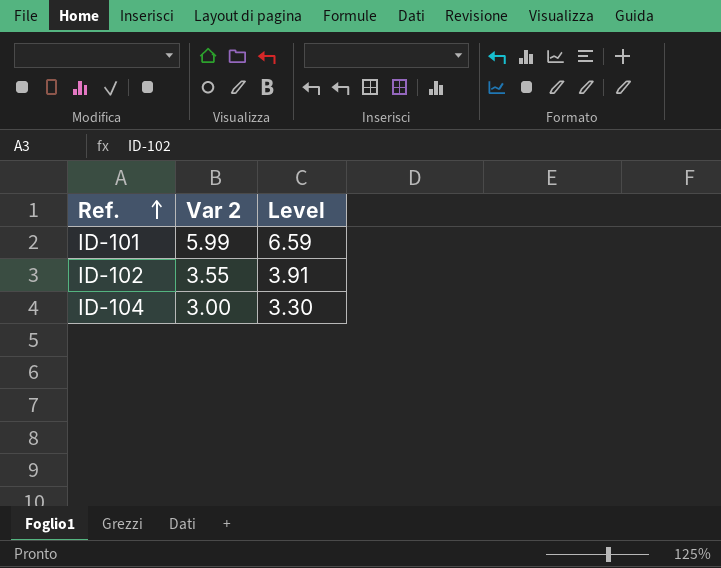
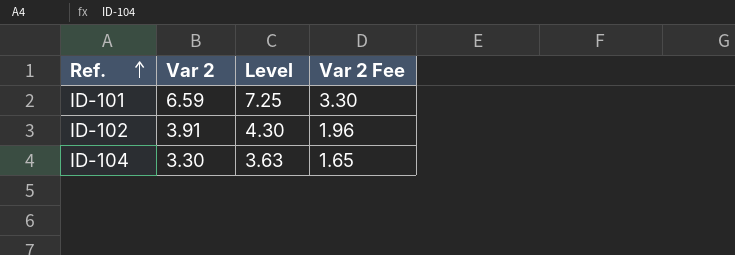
column Var 2 Fee | formula: none -> [Var 2] * 0.5
ID-101 | Var 2: 5.99 -> 6.59
ID-101 | Level: 6.59 -> 7.25
ID-102 | Var 2: 3.55 -> 3.91
ID-102 | Level: 3.91 -> 4.30
ID-104 | Var 2: 3.00 -> 3.30
ID-104 | Level: 3.30 -> 3.63

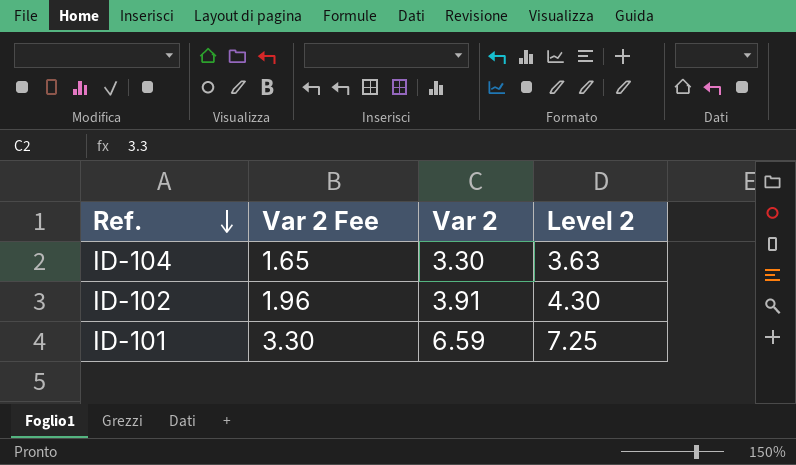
row order: Ref. ascending -> Ref. descending
column Var 2 Fee | position: 4 -> 2
column name: Level -> Level 2

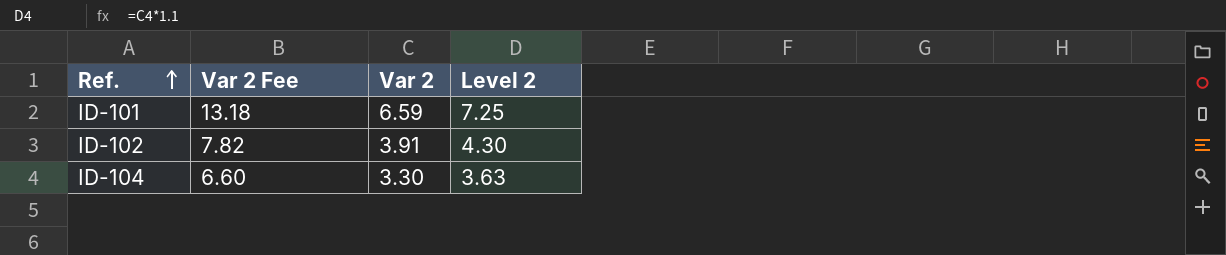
row order: Ref. descending -> Ref. ascending
column Var 2 Fee | formula: [Var 2] * 0.5 -> [Var 2] * 2

